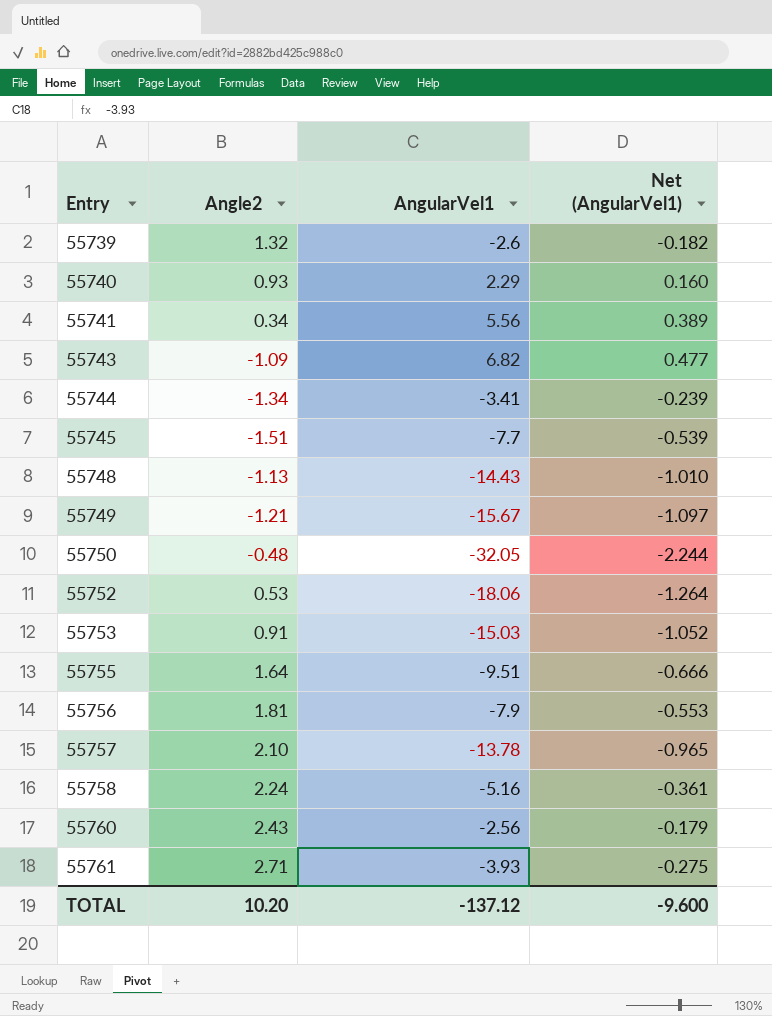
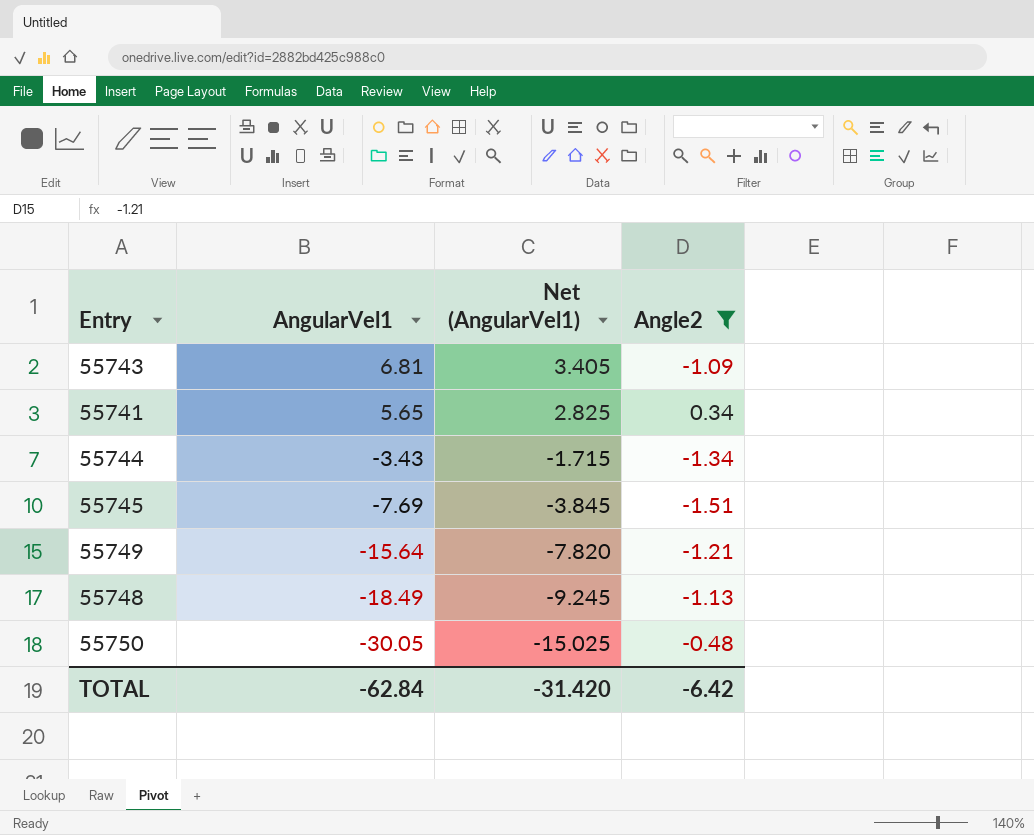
filter: none -> Angle2 <= 0.34
row order: Entry ascending -> AngularVel1 descending
column Net (AngularVel1) | formula: [AngularVel1] * 0.07 -> [AngularVel1] * 0.5
column Angle2 | position: 2 -> 4
55743 | AngularVel1: 6.82 -> 6.81
55741 | AngularVel1: 5.56 -> 5.65
55744 | AngularVel1: -3.41 -> -3.43
55745 | AngularVel1: -7.7 -> -7.69
55749 | AngularVel1: -15.67 -> -15.64
55748 | AngularVel1: -14.43 -> -18.49
55750 | AngularVel1: -32.05 -> -30.05
TOTAL | AngularVel1: -137.12 -> -62.84
TOTAL | Net (AngularVel1): -9.600 -> -31.420
TOTAL | Angle2: 10.20 -> -6.42

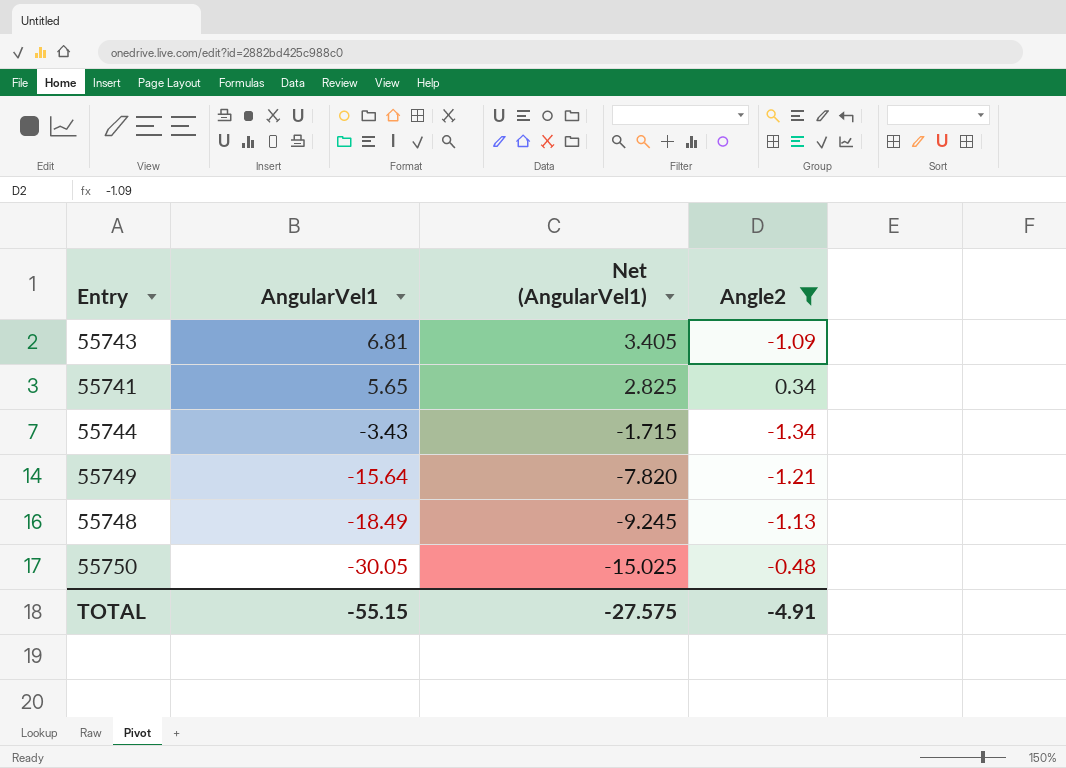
row 55745: -7.69 | -3.845 | -1.51 -> none
TOTAL | AngularVel1: -62.84 -> -55.15
TOTAL | Net (AngularVel1): -31.420 -> -27.575
TOTAL | Angle2: -6.42 -> -4.91

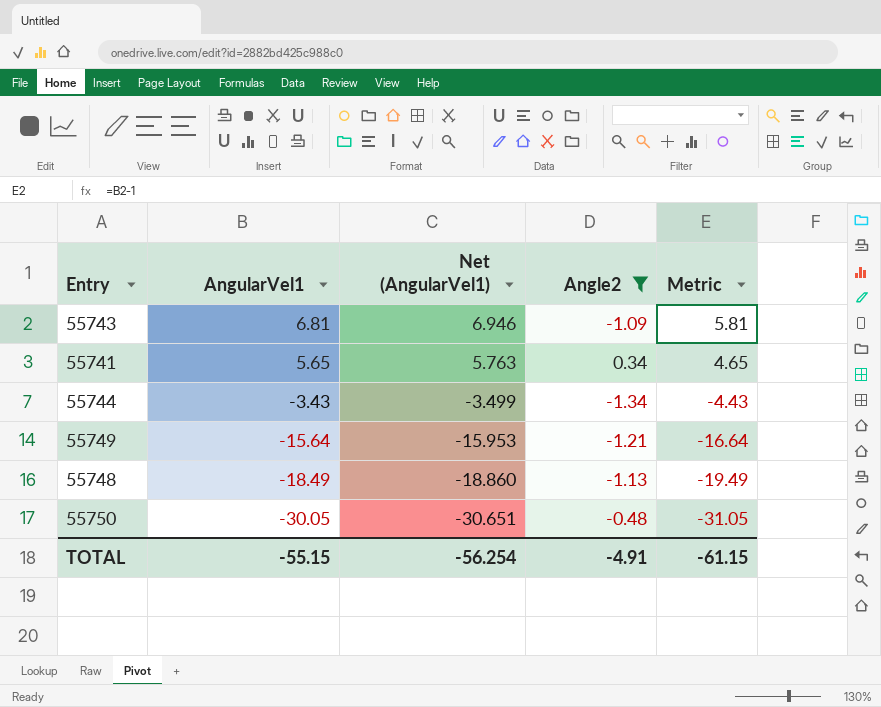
column Net (AngularVel1) | formula: [AngularVel1] * 0.5 -> [AngularVel1] * 1.02
column Metric | formula: none -> [AngularVel1] - 1
TOTAL | Net (AngularVel1): -27.575 -> -56.254

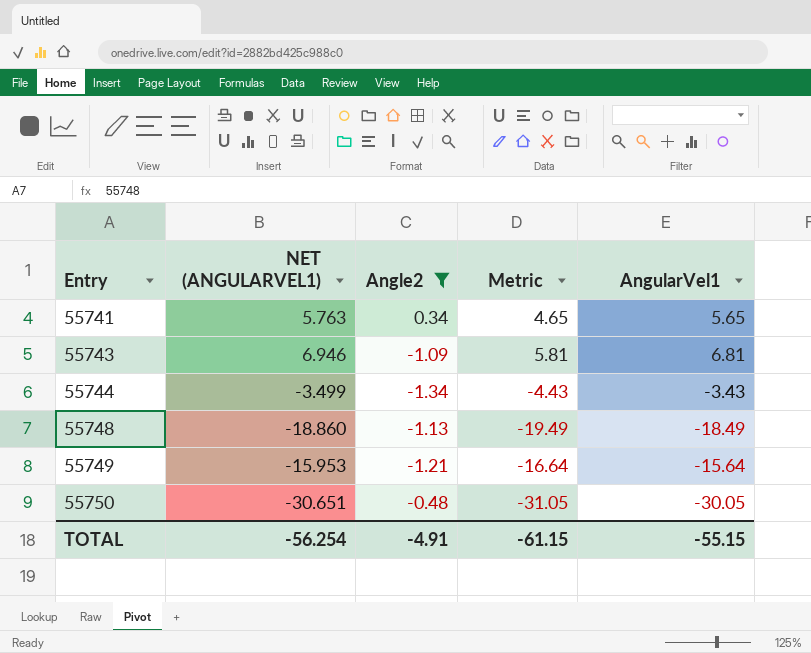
row order: AngularVel1 descending -> Entry ascending
column name: Net (AngularVel1) -> NET (ANGULARVEL1)
column AngularVel1 | position: 2 -> 5

